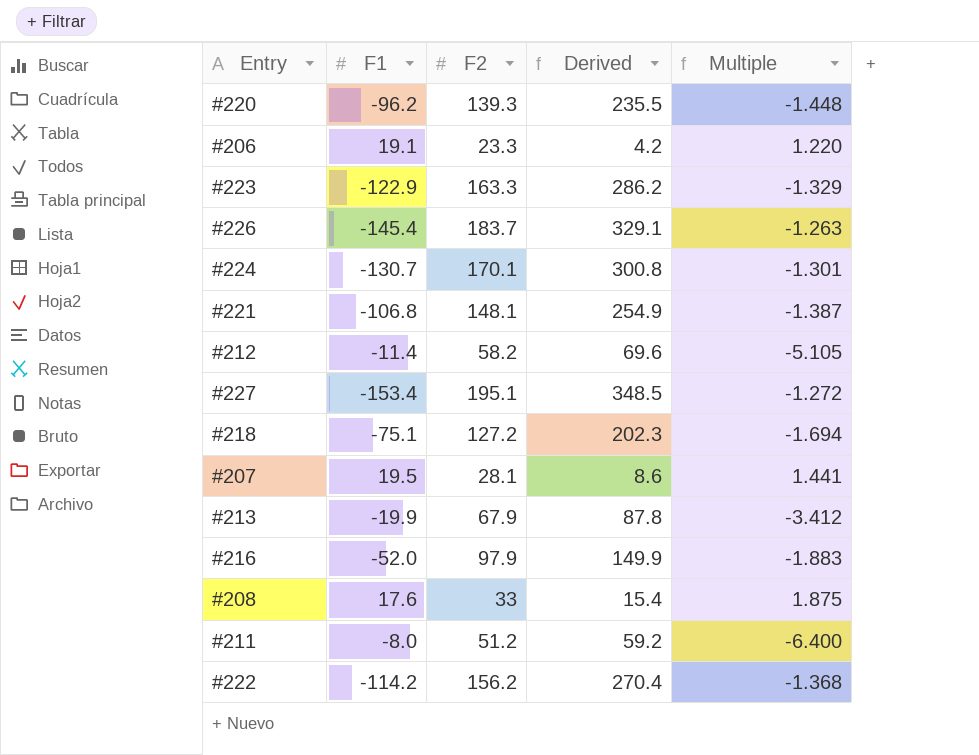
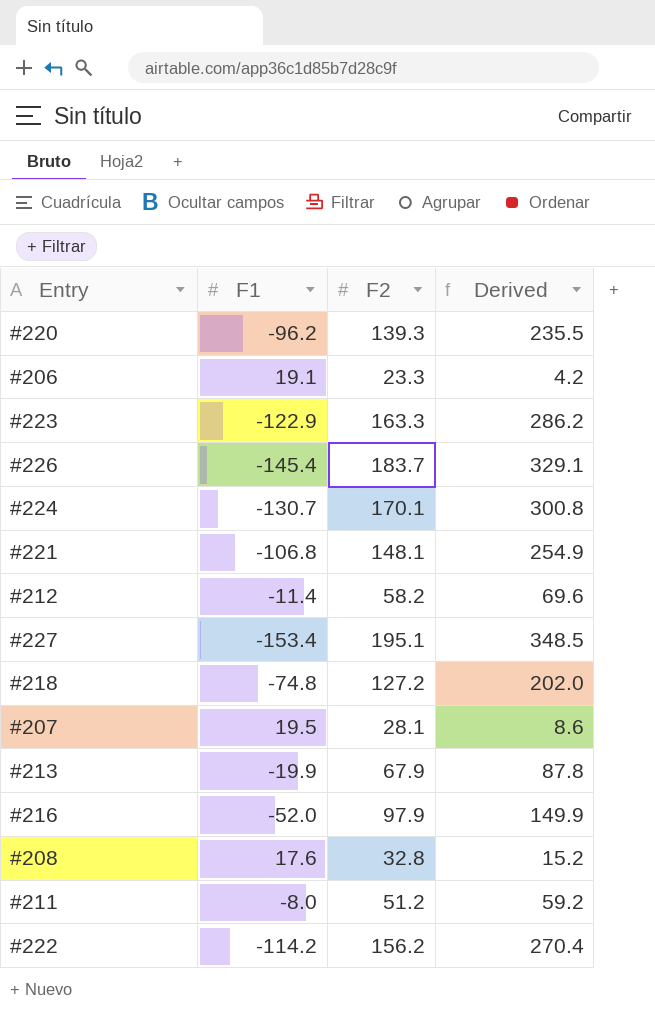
column Multiple | formula: [F2] / [F1] -> none
#218 | F1: -75.1 -> -74.8
#218 | Derived: 202.3 -> 202.0
#208 | F2: 33 -> 32.8
#208 | Derived: 15.4 -> 15.2

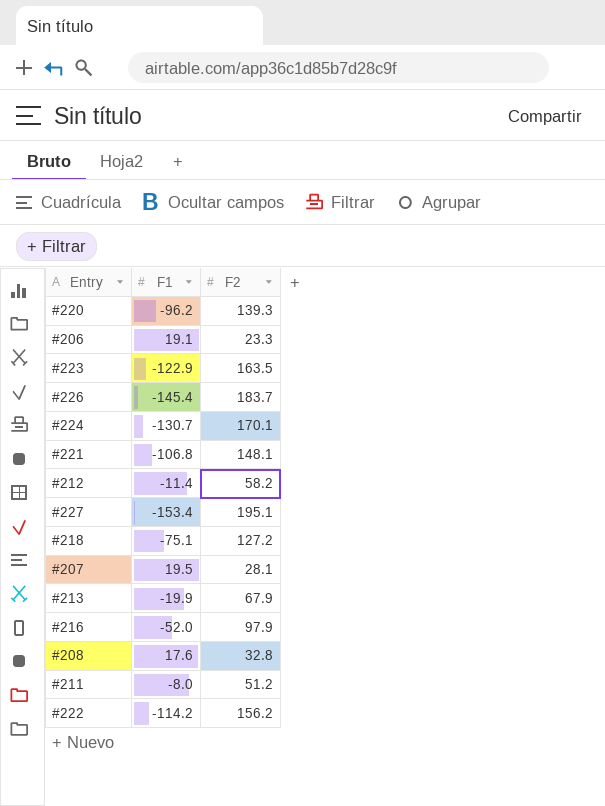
column Derived | formula: [F2] - [F1] -> none
#223 | F2: 163.3 -> 163.5
#218 | F1: -74.8 -> -75.1

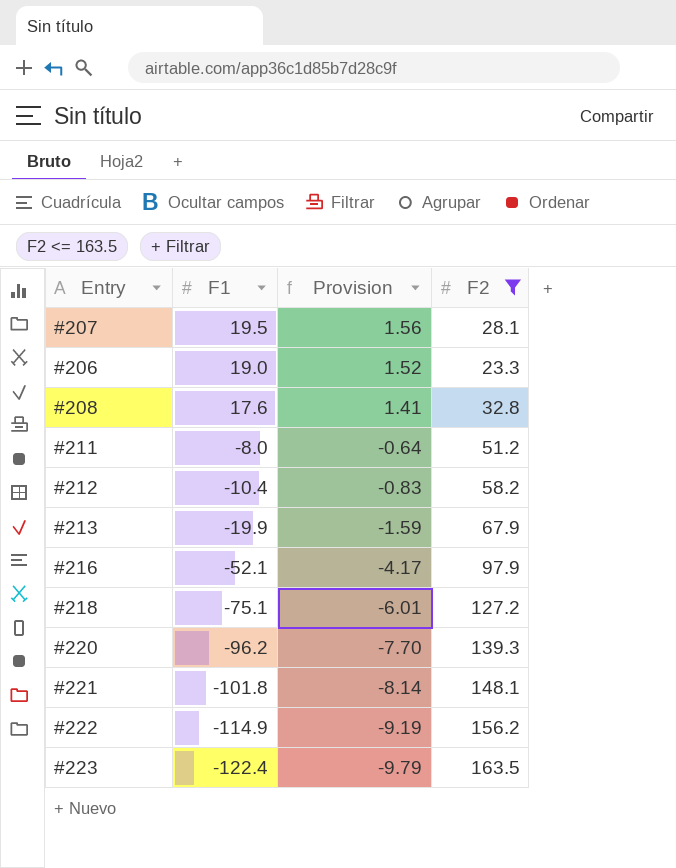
filter: none -> F2 <= 163.5
row order: none -> F1 descending
column Provision | formula: none -> [F1] * 0.08
#206 | F1: 19.1 -> 19.0
#212 | F1: -11.4 -> -10.4
#216 | F1: -52.0 -> -52.1
#221 | F1: -106.8 -> -101.8
#222 | F1: -114.2 -> -114.9
#223 | F1: -122.9 -> -122.4

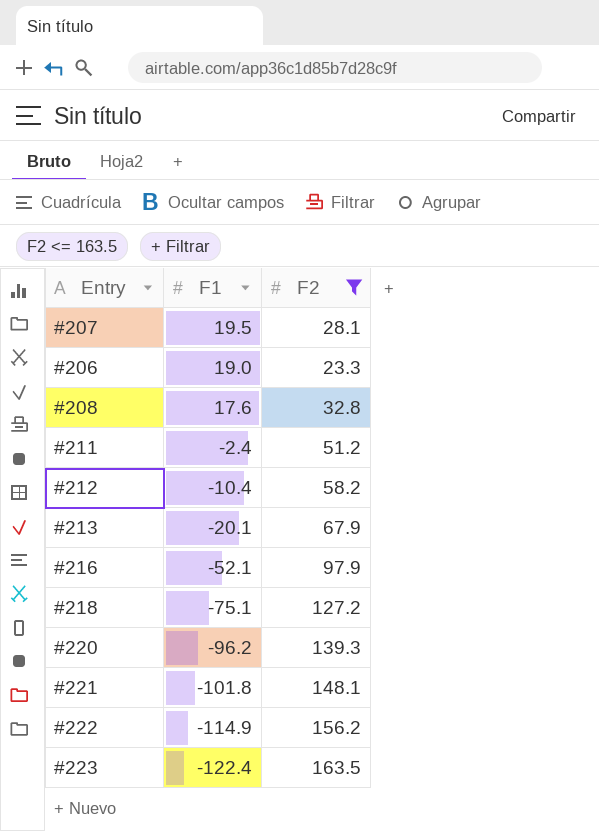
column Provision | formula: [F1] * 0.08 -> none
#211 | F1: -8.0 -> -2.4
#213 | F1: -19.9 -> -20.1

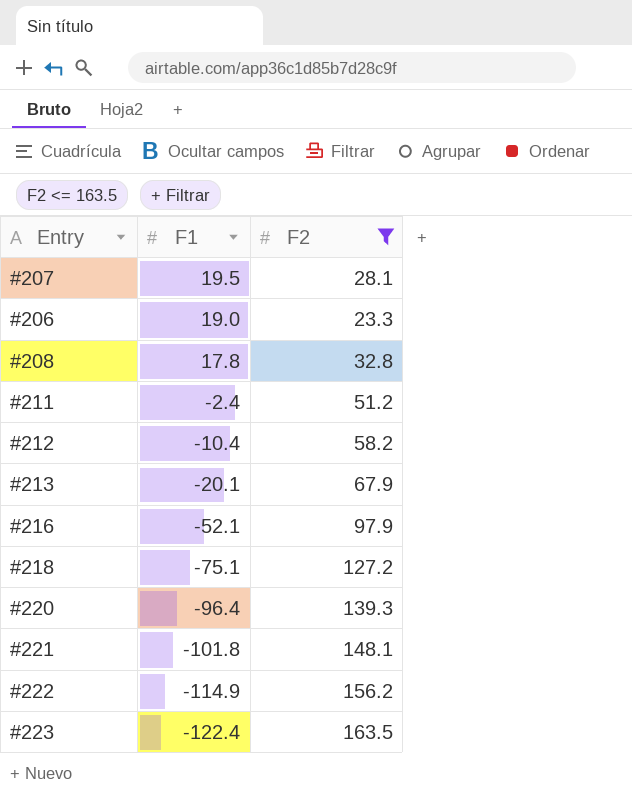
#208 | F1: 17.6 -> 17.8
#220 | F1: -96.2 -> -96.4

